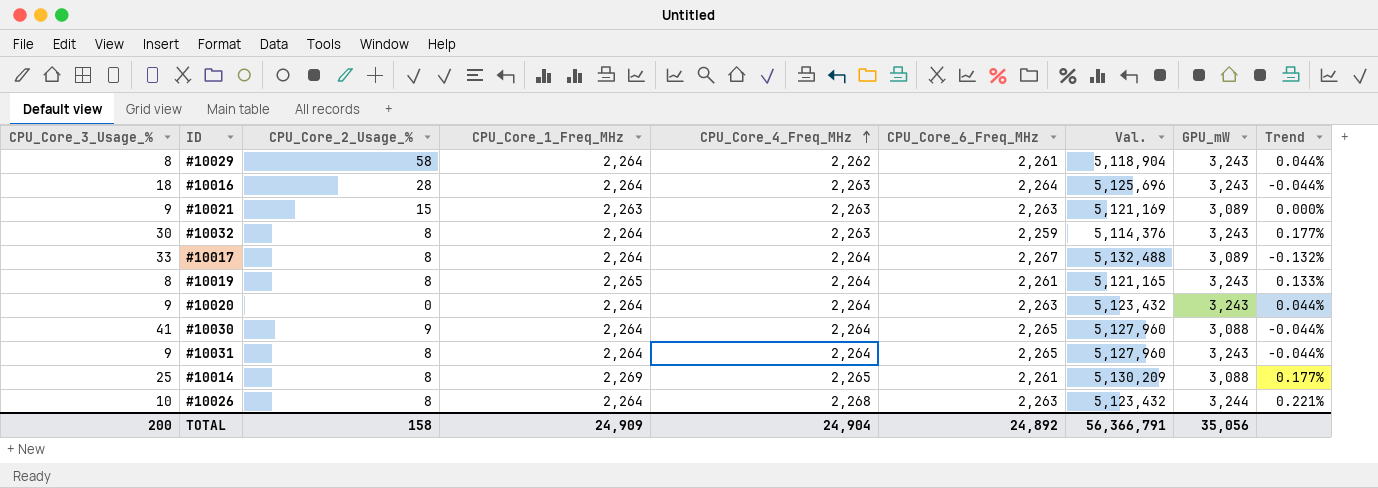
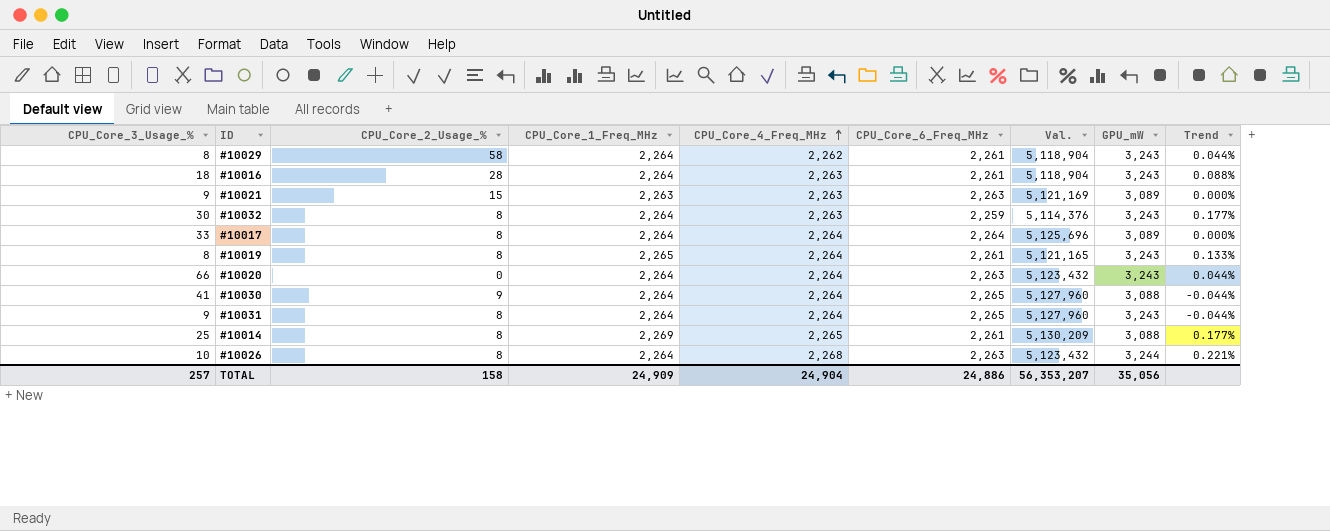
#10016 | CPU_Core_6_Freq_MHz: 2,264 -> 2,261
#10016 | Val.: 5,125,696 -> 5,118,904
#10016 | Trend: -0.044% -> 0.088%
#10017 | CPU_Core_6_Freq_MHz: 2,267 -> 2,264
#10017 | Val.: 5,132,488 -> 5,125,696
#10017 | Trend: -0.132% -> 0.000%
#10020 | CPU_Core_3_Usage_%: 9 -> 66
TOTAL | CPU_Core_3_Usage_%: 200 -> 257
TOTAL | CPU_Core_6_Freq_MHz: 24,892 -> 24,886
TOTAL | Val.: 56,366,791 -> 56,353,207

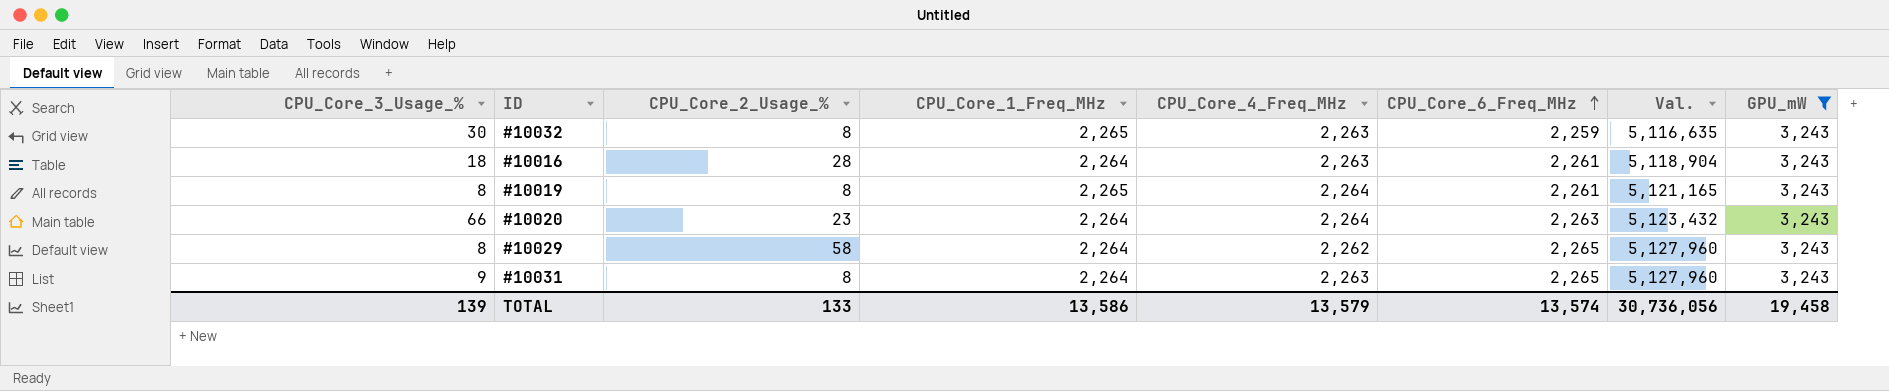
filter: none -> GPU_mW = 3,243
row order: CPU_Core_4_Freq_MHz ascending -> CPU_Core_6_Freq_MHz ascending
column Trend | formula: ([CPU_Core_4_Freq_MHz] - [CPU_Core_6_Freq_MHz]) / [CPU_Core_6_Freq_MHz] -> none
#10032 | CPU_Core_1_Freq_MHz: 2,264 -> 2,265
#10032 | Val.: 5,114,376 -> 5,116,635
#10020 | CPU_Core_2_Usage_%: 0 -> 23
#10029 | CPU_Core_6_Freq_MHz: 2,261 -> 2,265
#10029 | Val.: 5,118,904 -> 5,127,960
#10031 | CPU_Core_4_Freq_MHz: 2,264 -> 2,263
TOTAL | CPU_Core_3_Usage_%: 257 -> 139
TOTAL | CPU_Core_2_Usage_%: 158 -> 133
TOTAL | CPU_Core_1_Freq_MHz: 24,909 -> 13,586
TOTAL | CPU_Core_4_Freq_MHz: 24,904 -> 13,579
TOTAL | CPU_Core_6_Freq_MHz: 24,886 -> 13,574
TOTAL | Val.: 56,353,207 -> 30,736,056
TOTAL | GPU_mW: 35,056 -> 19,458

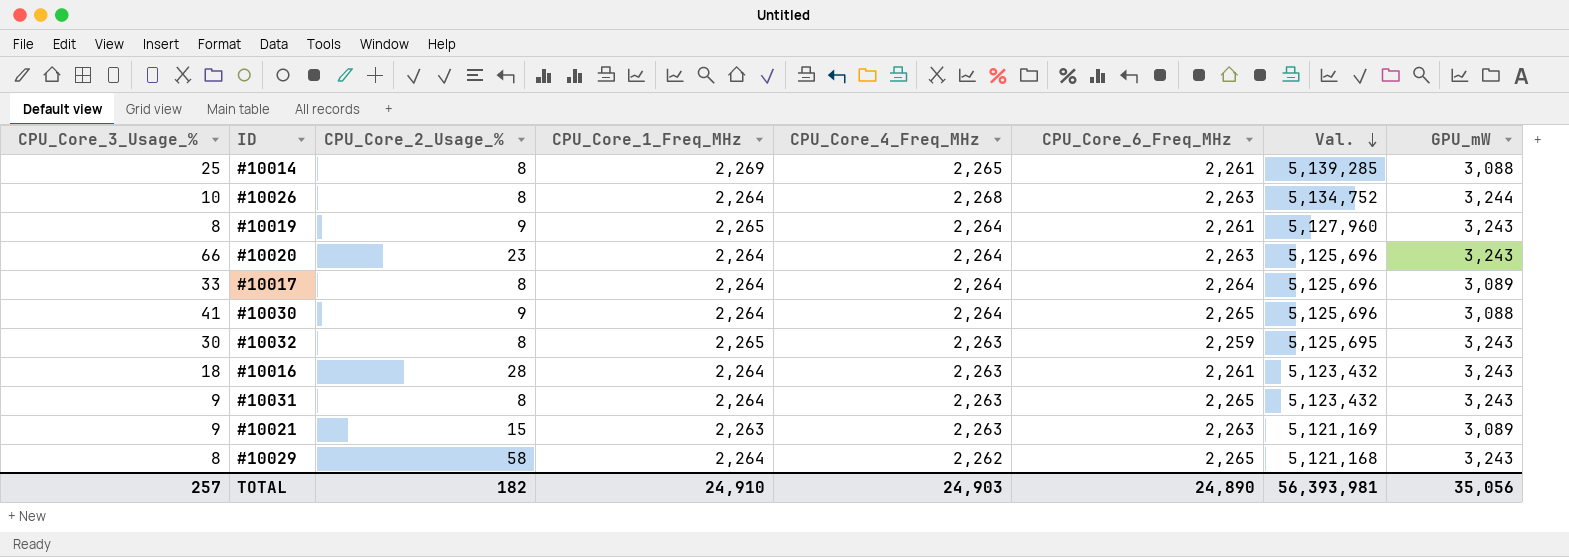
filter: GPU_mW = 3,243 -> none
row order: CPU_Core_6_Freq_MHz ascending -> Val. descending
column Val. | formula: [CPU_Core_1_Freq_MHz] * [CPU_Core_6_Freq_MHz] -> [CPU_Core_1_Freq_MHz] * [CPU_Core_4_Freq_MHz]
#10019 | CPU_Core_2_Usage_%: 8 -> 9
TOTAL | CPU_Core_3_Usage_%: 139 -> 257
TOTAL | CPU_Core_2_Usage_%: 133 -> 182
TOTAL | CPU_Core_1_Freq_MHz: 13,586 -> 24,910
TOTAL | CPU_Core_4_Freq_MHz: 13,579 -> 24,903
TOTAL | CPU_Core_6_Freq_MHz: 13,574 -> 24,890
TOTAL | Val.: 30,736,056 -> 56,393,981
TOTAL | GPU_mW: 19,458 -> 35,056

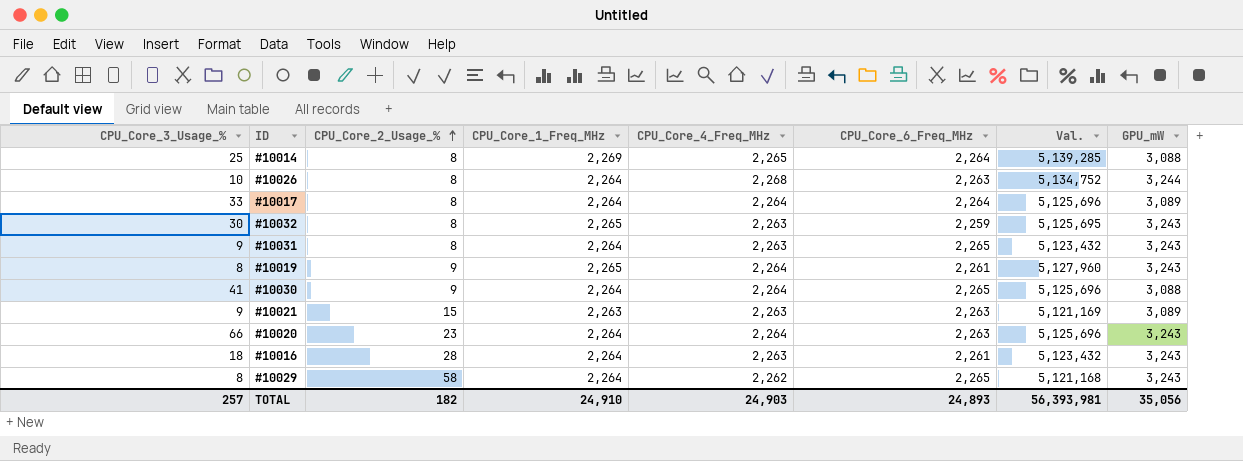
row order: Val. descending -> CPU_Core_2_Usage_% ascending
#10014 | CPU_Core_6_Freq_MHz: 2,261 -> 2,264
TOTAL | CPU_Core_6_Freq_MHz: 24,890 -> 24,893

